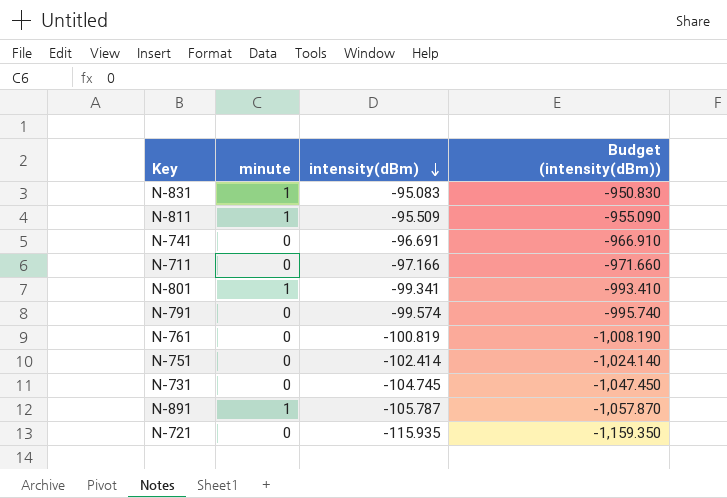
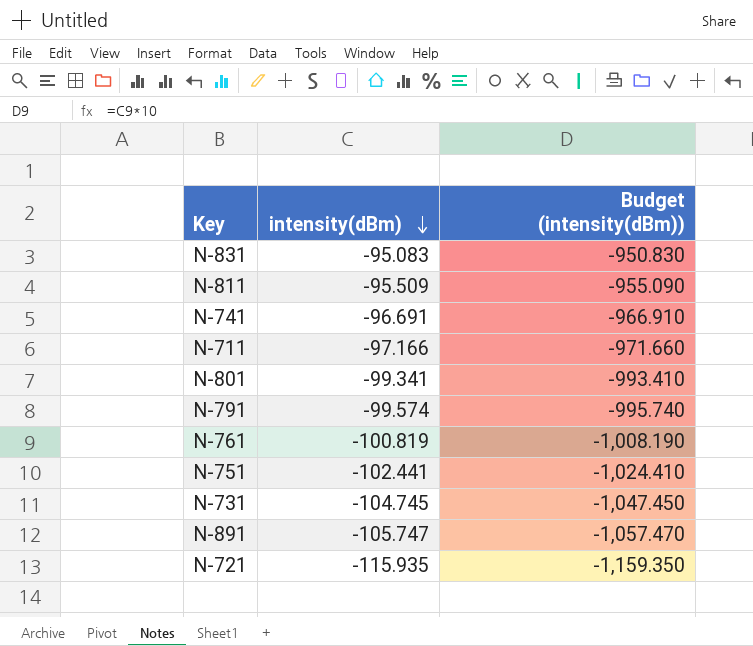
column minute | position: 2 -> none
N-751 | intensity(dBm): -102.414 -> -102.441
N-751 | Budget (intensity(dBm)): -1,024.140 -> -1,024.410
N-891 | intensity(dBm): -105.787 -> -105.747
N-891 | Budget (intensity(dBm)): -1,057.870 -> -1,057.470

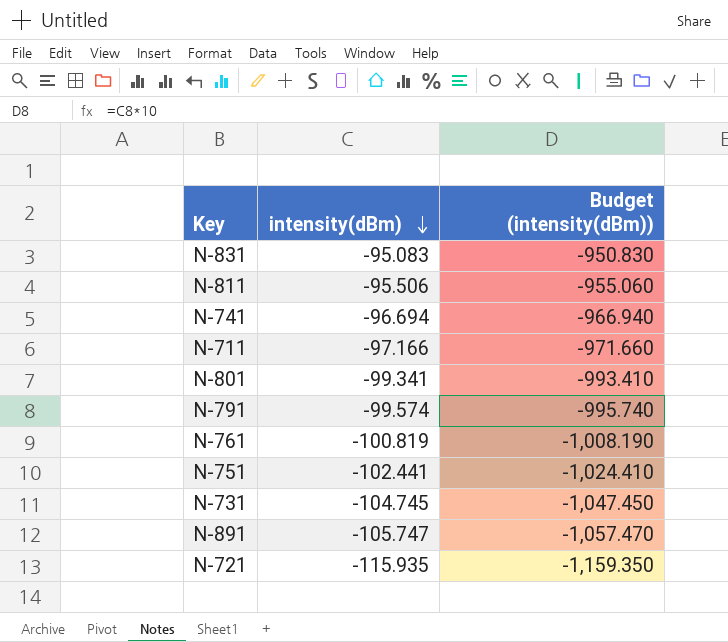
N-811 | intensity(dBm): -95.509 -> -95.506
N-811 | Budget (intensity(dBm)): -955.090 -> -955.060
N-741 | intensity(dBm): -96.691 -> -96.694
N-741 | Budget (intensity(dBm)): -966.910 -> -966.940

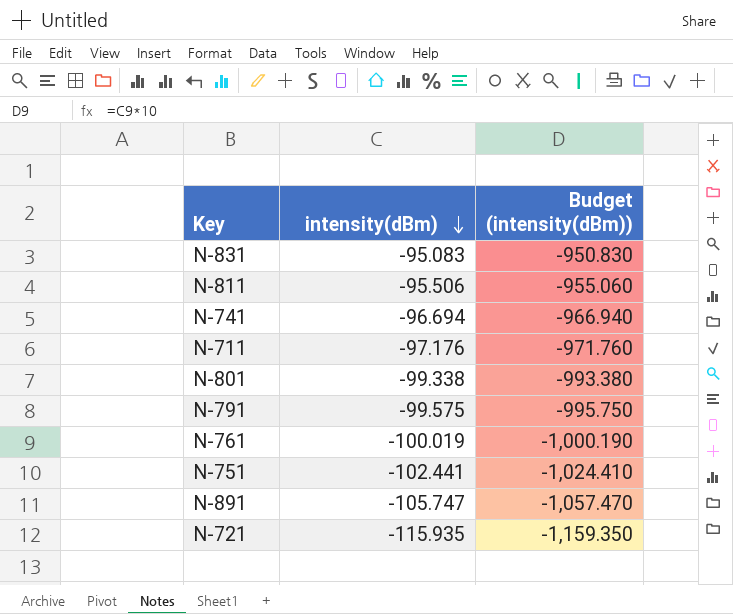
row N-731: -104.745 | -1,047.450 -> none
N-711 | intensity(dBm): -97.166 -> -97.176
N-711 | Budget (intensity(dBm)): -971.660 -> -971.760
N-801 | intensity(dBm): -99.341 -> -99.338
N-801 | Budget (intensity(dBm)): -993.410 -> -993.380
N-791 | intensity(dBm): -99.574 -> -99.575
N-791 | Budget (intensity(dBm)): -995.740 -> -995.750
N-761 | intensity(dBm): -100.819 -> -100.019
N-761 | Budget (intensity(dBm)): -1,008.190 -> -1,000.190

